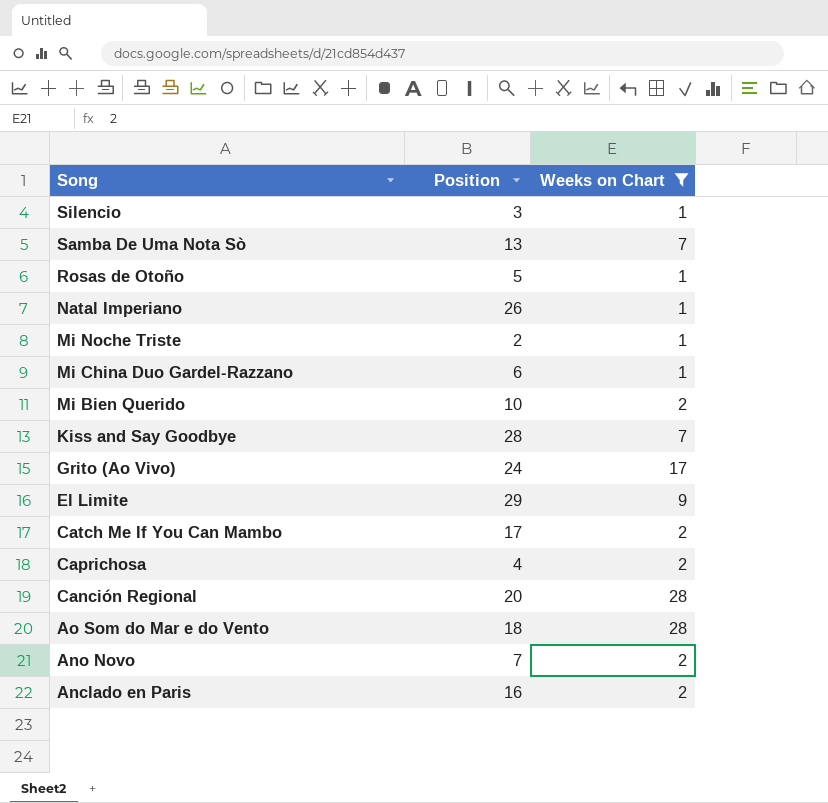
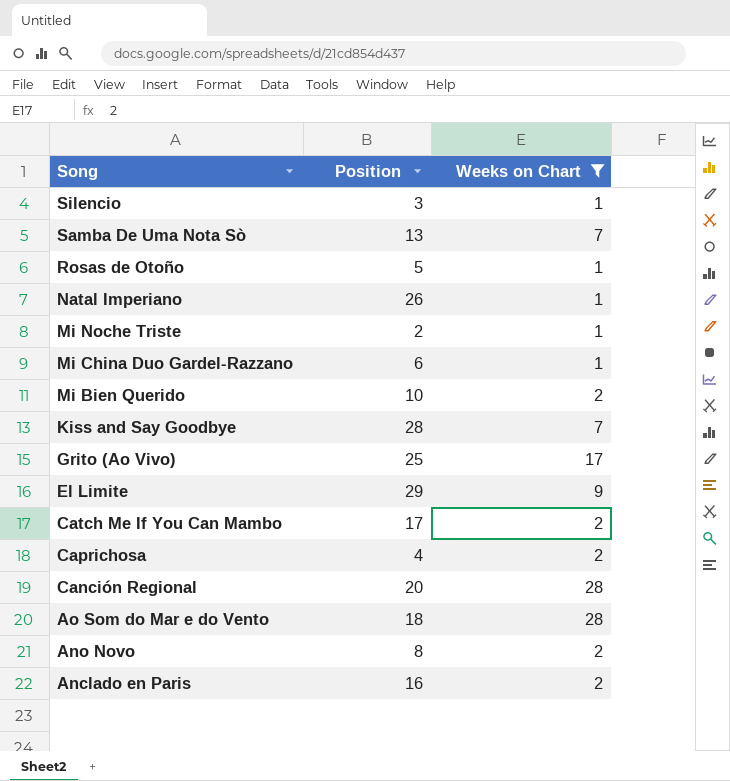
Grito (Ao Vivo) | Position: 24 -> 25
Ano Novo | Position: 7 -> 8

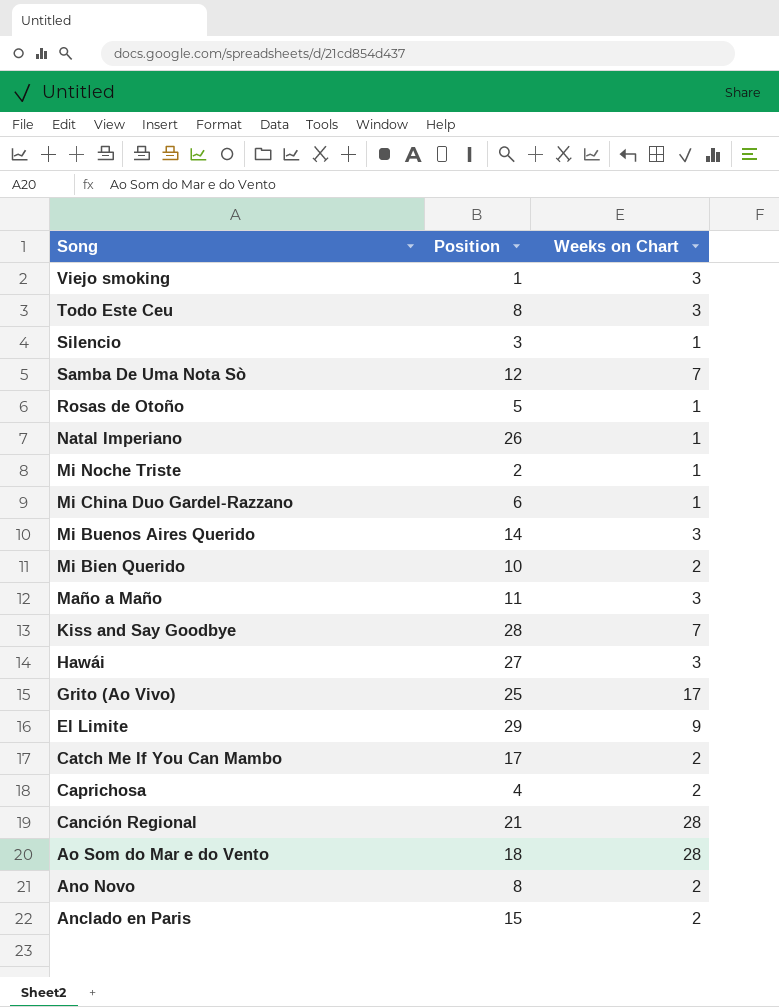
filter: Weeks on Chart != 3 -> none
Samba De Uma Nota Sò | Position: 13 -> 12
Canción Regional | Position: 20 -> 21
Anclado en Paris | Position: 16 -> 15

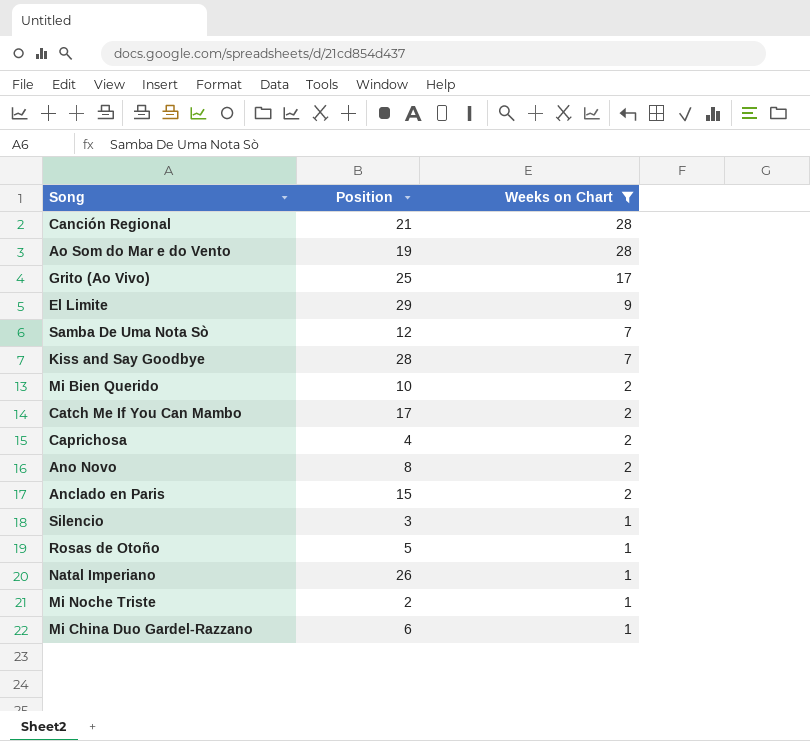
filter: none -> Weeks on Chart != 3
row order: Song descending -> Weeks on Chart descending
Ao Som do Mar e do Vento | Position: 18 -> 19

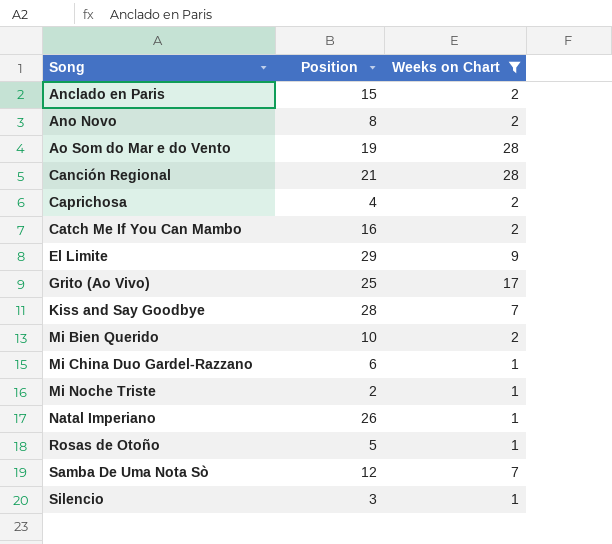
row order: Weeks on Chart descending -> Song ascending
Catch Me If You Can Mambo | Position: 17 -> 16

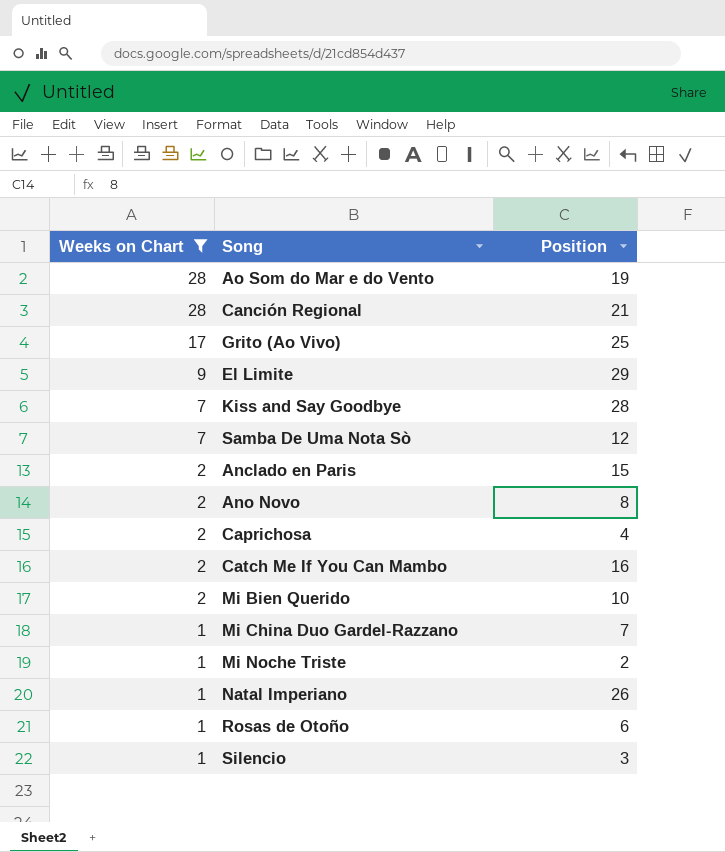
row order: Song ascending -> Weeks on Chart descending
column Weeks on Chart | position: 3 -> 1
Mi China Duo Gardel-Razzano | Position: 6 -> 7
Rosas de Otoño | Position: 5 -> 6

